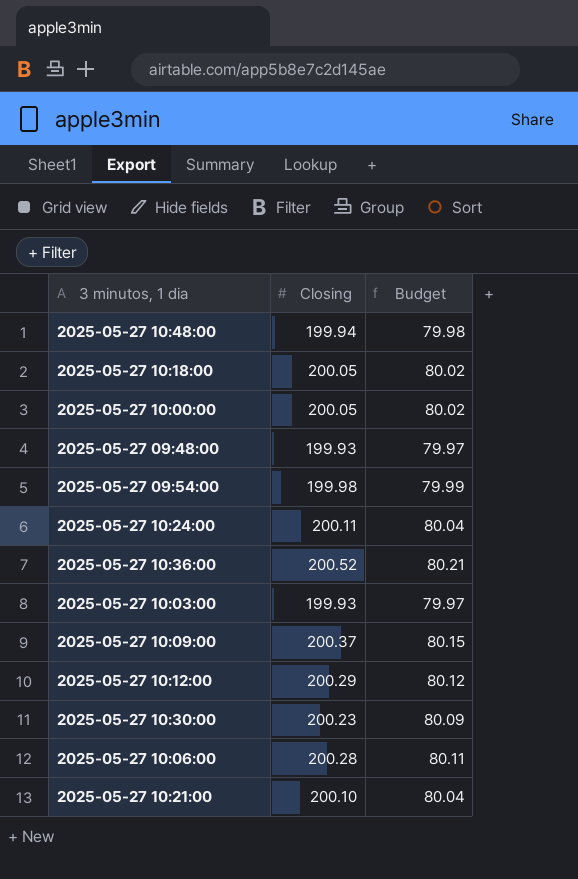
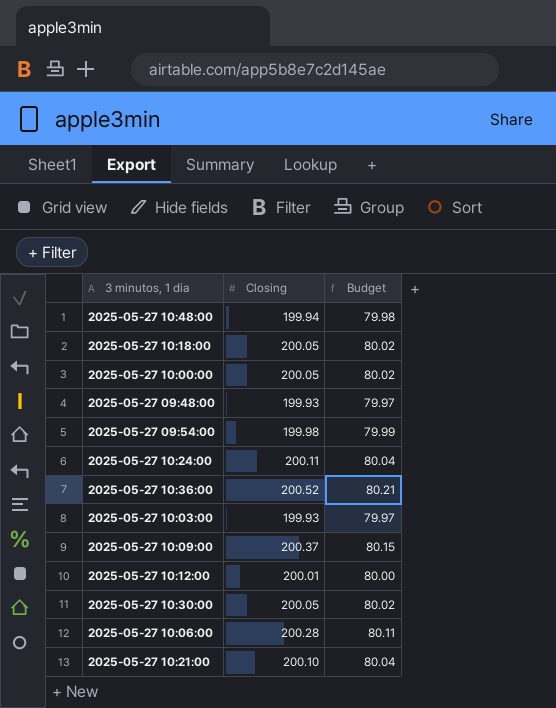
2025-05-27 10:12:00 | Closing: 200.29 -> 200.01
2025-05-27 10:12:00 | Budget: 80.12 -> 80.00
2025-05-27 10:30:00 | Closing: 200.23 -> 200.05
2025-05-27 10:30:00 | Budget: 80.09 -> 80.02

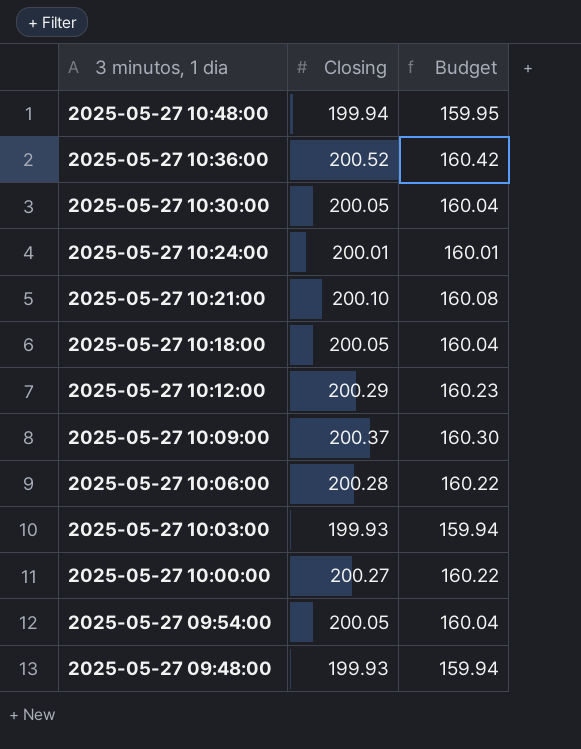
row order: none -> 3 minutos, 1 dia descending
column Budget | formula: [Closing] * 0.4 -> [Closing] * 0.8
2025-05-27 10:24:00 | Closing: 200.11 -> 200.01
2025-05-27 10:12:00 | Closing: 200.01 -> 200.29
2025-05-27 10:00:00 | Closing: 200.05 -> 200.27
2025-05-27 09:54:00 | Closing: 199.98 -> 200.05

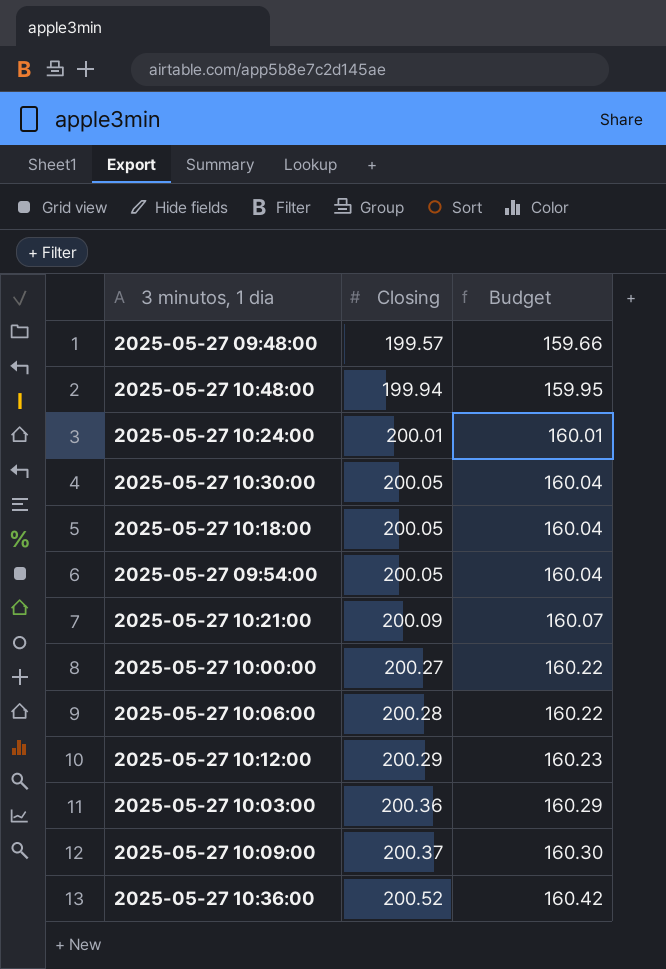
row order: 3 minutos, 1 dia descending -> Closing ascending
2025-05-27 09:48:00 | Closing: 199.93 -> 199.57
2025-05-27 09:48:00 | Budget: 159.94 -> 159.66
2025-05-27 10:21:00 | Closing: 200.10 -> 200.09
2025-05-27 10:21:00 | Budget: 160.08 -> 160.07
2025-05-27 10:03:00 | Closing: 199.93 -> 200.36
2025-05-27 10:03:00 | Budget: 159.94 -> 160.29

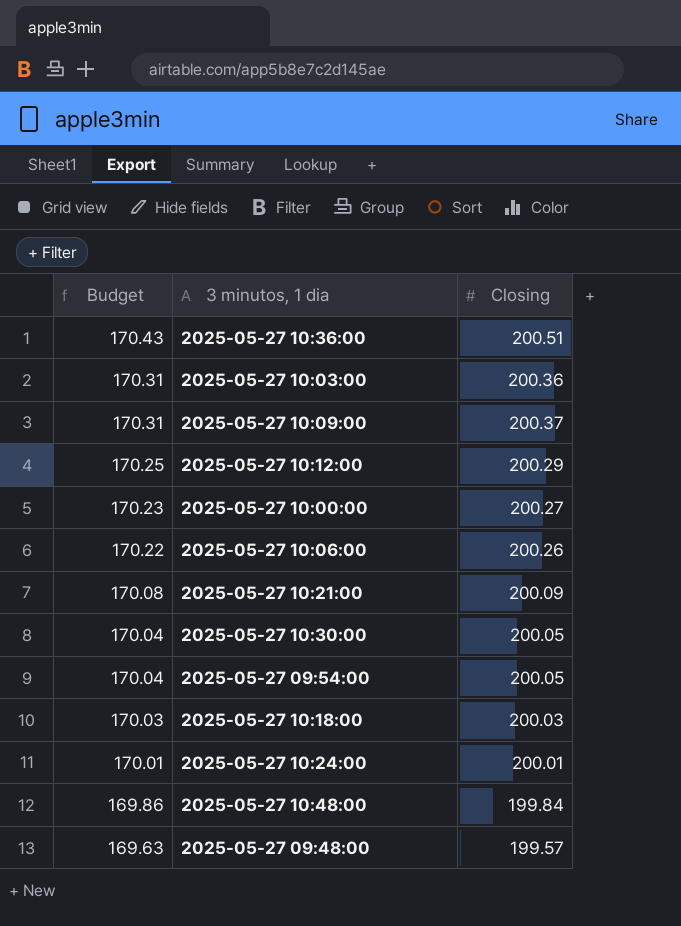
row order: Closing ascending -> Budget descending
column Budget | formula: [Closing] * 0.8 -> [Closing] * 0.85
column Budget | position: 3 -> 1
2025-05-27 10:36:00 | Closing: 200.52 -> 200.51
2025-05-27 10:06:00 | Closing: 200.28 -> 200.26
2025-05-27 10:18:00 | Closing: 200.05 -> 200.03
2025-05-27 10:48:00 | Closing: 199.94 -> 199.84

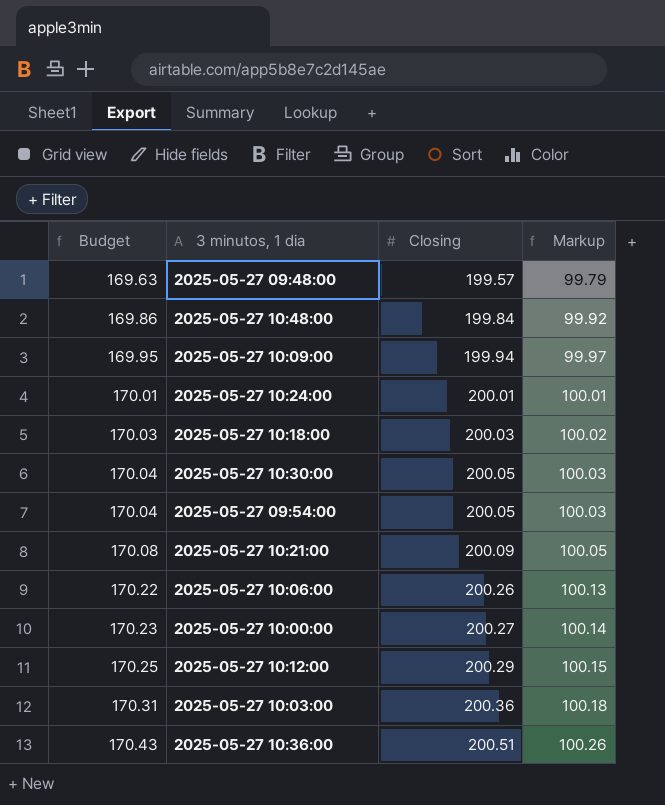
row order: Budget descending -> Budget ascending
column Markup | formula: none -> [Closing] * 0.5
2025-05-27 10:09:00 | Budget: 170.31 -> 169.95
2025-05-27 10:09:00 | Closing: 200.37 -> 199.94

